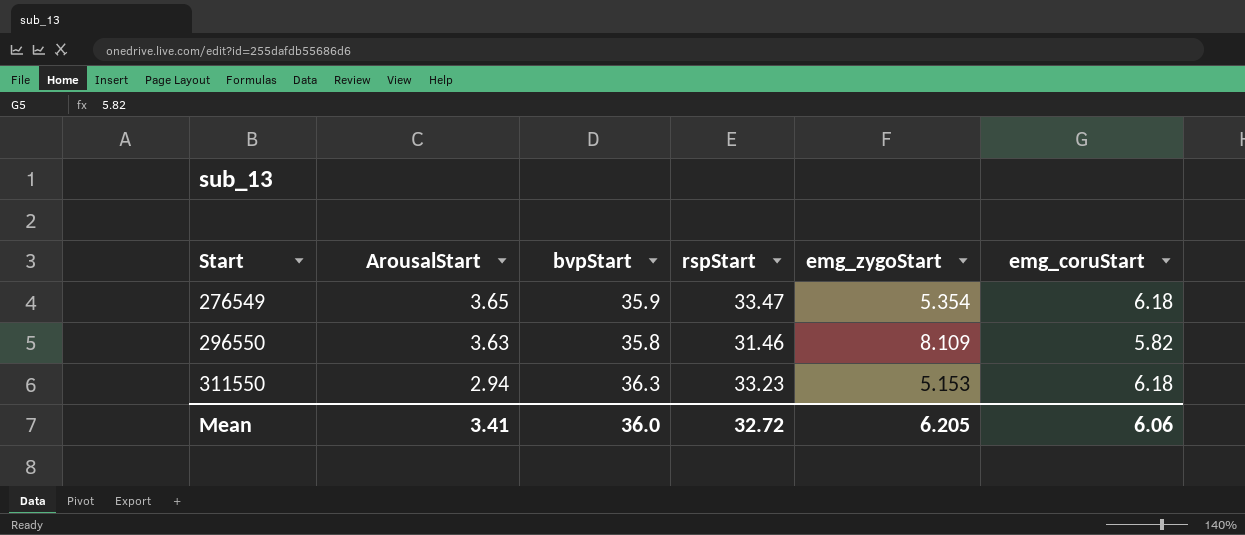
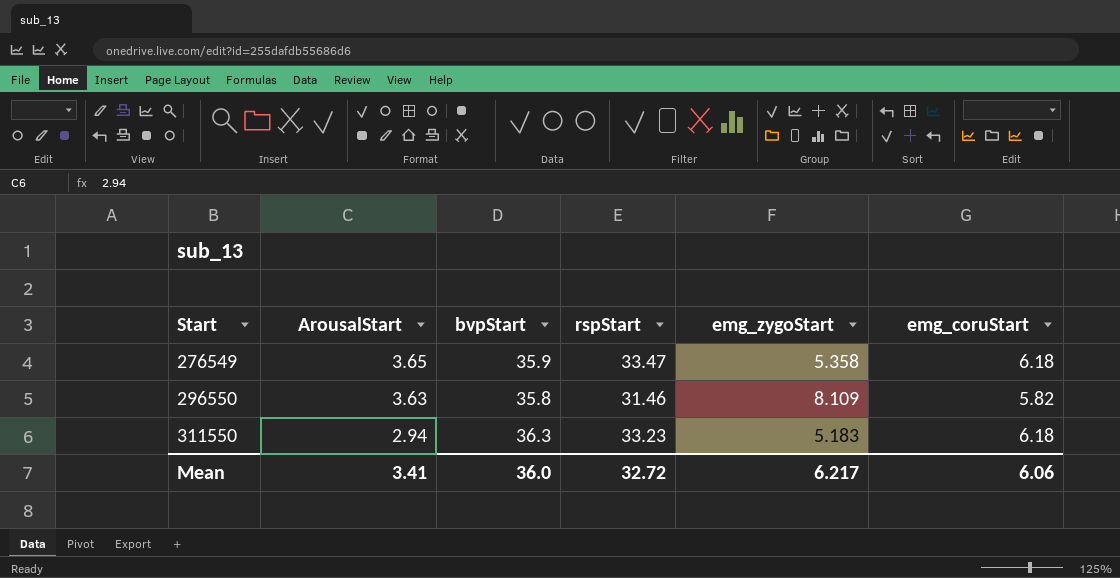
276549 | emg_zygoStart: 5.354 -> 5.358
311550 | emg_zygoStart: 5.153 -> 5.183
Mean | emg_zygoStart: 6.205 -> 6.217

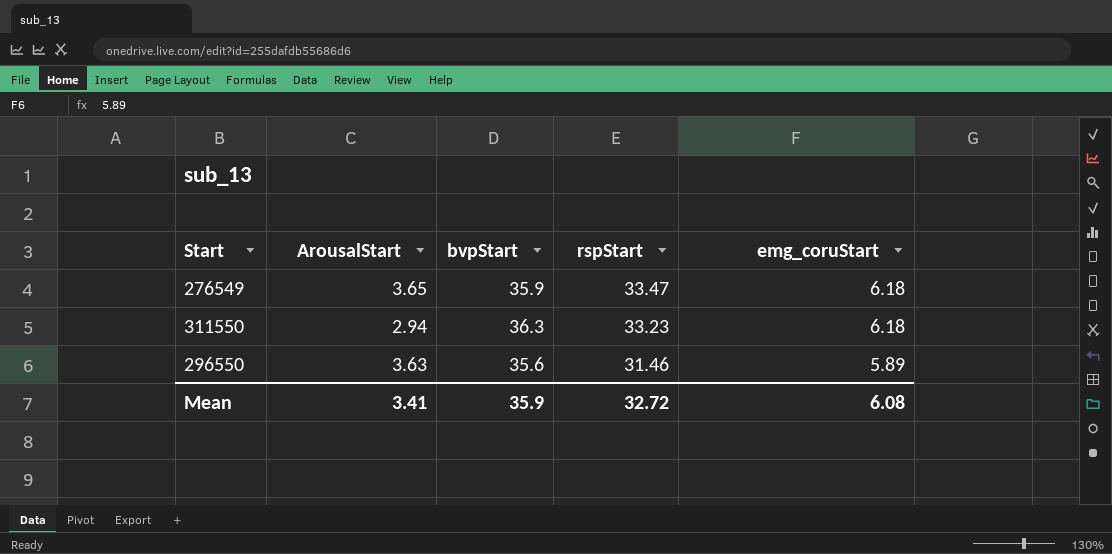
row order: Start ascending -> rspStart descending
column emg_zygoStart | position: 5 -> none
296550 | bvpStart: 35.8 -> 35.6
296550 | emg_coruStart: 5.82 -> 5.89
Mean | bvpStart: 36.0 -> 35.9
Mean | emg_coruStart: 6.06 -> 6.08

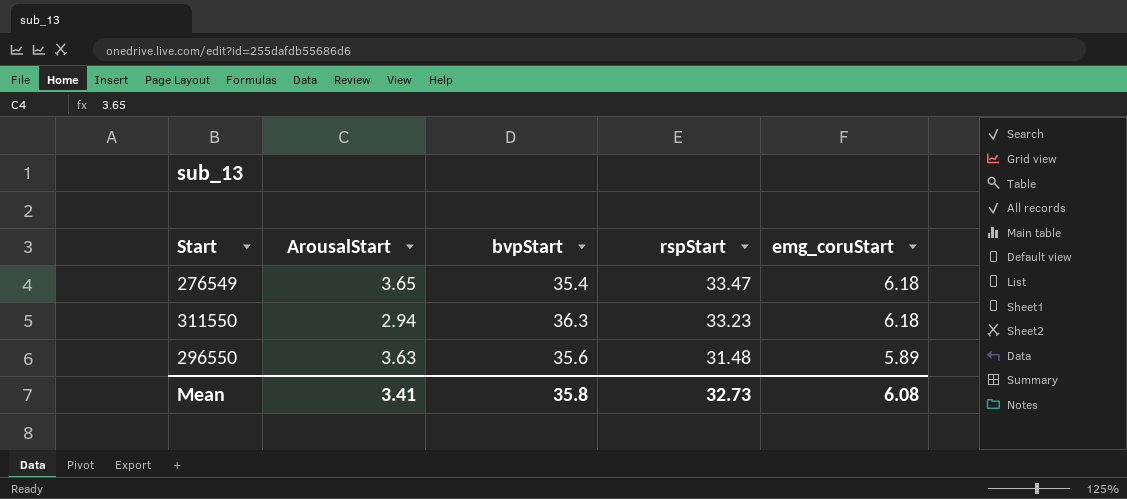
276549 | bvpStart: 35.9 -> 35.4
296550 | rspStart: 31.46 -> 31.48
Mean | bvpStart: 35.9 -> 35.8
Mean | rspStart: 32.72 -> 32.73

